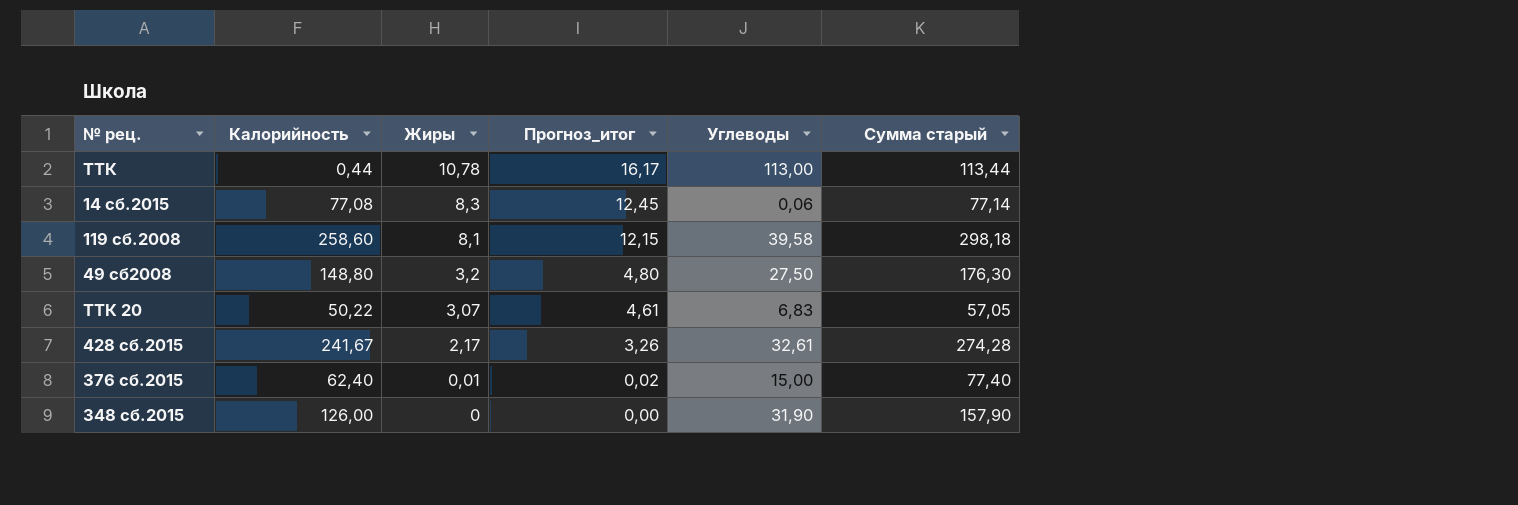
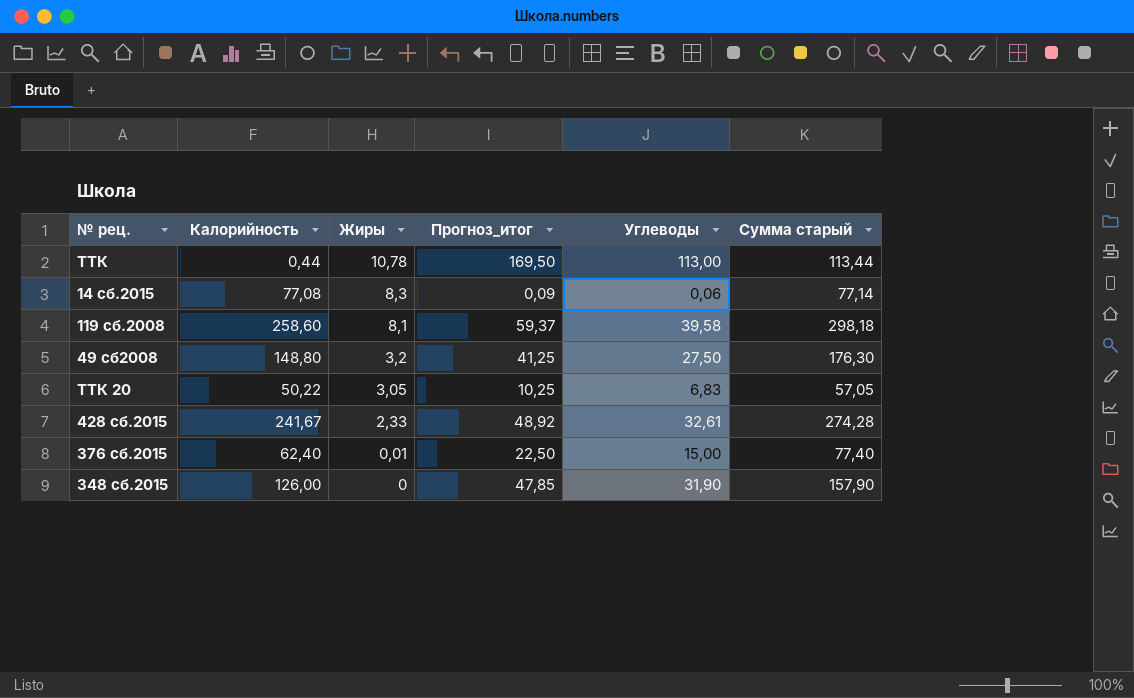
column Прогноз_итог | formula: [Жиры] * 1,5 -> [Углеводы] * 1,5
ТТК 20 | Жиры: 3,07 -> 3,05
428 сб.2015 | Жиры: 2,17 -> 2,33

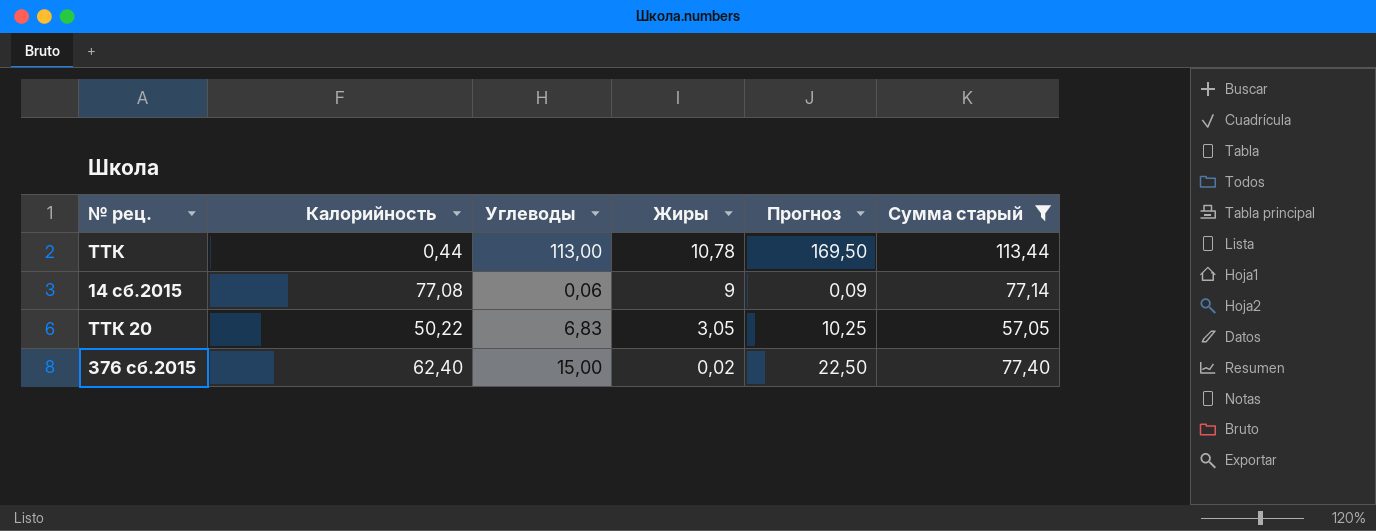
filter: none -> Сумма старый <= 113,44
column Углеводы | position: 5 -> 3
column name: Прогноз_итог -> Прогноз
14 сб.2015 | Жиры: 8,3 -> 9
376 сб.2015 | Жиры: 0,01 -> 0,02

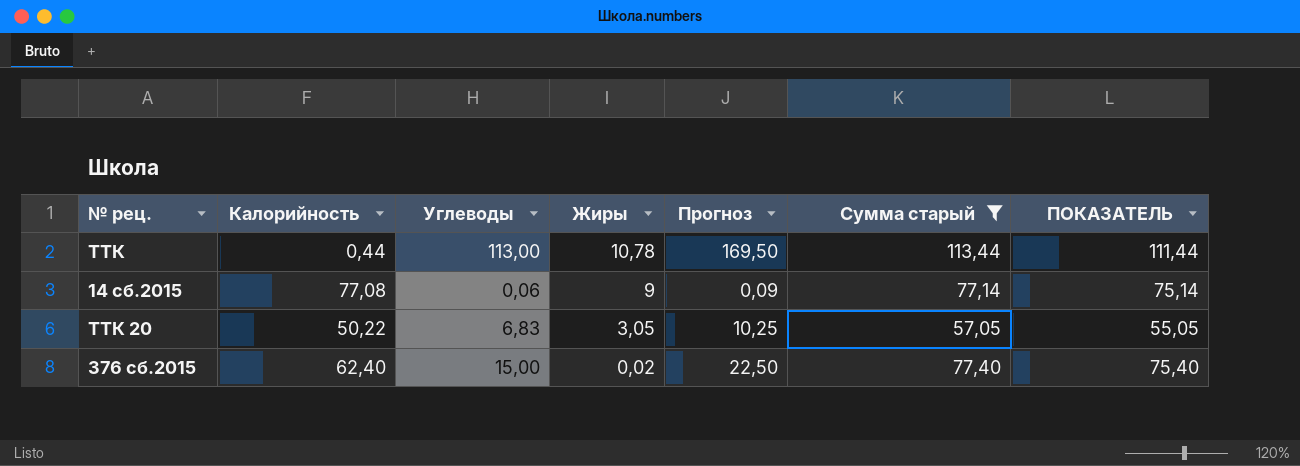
column ПОКАЗАТЕЛЬ | formula: none -> [Сумма старый] - 2

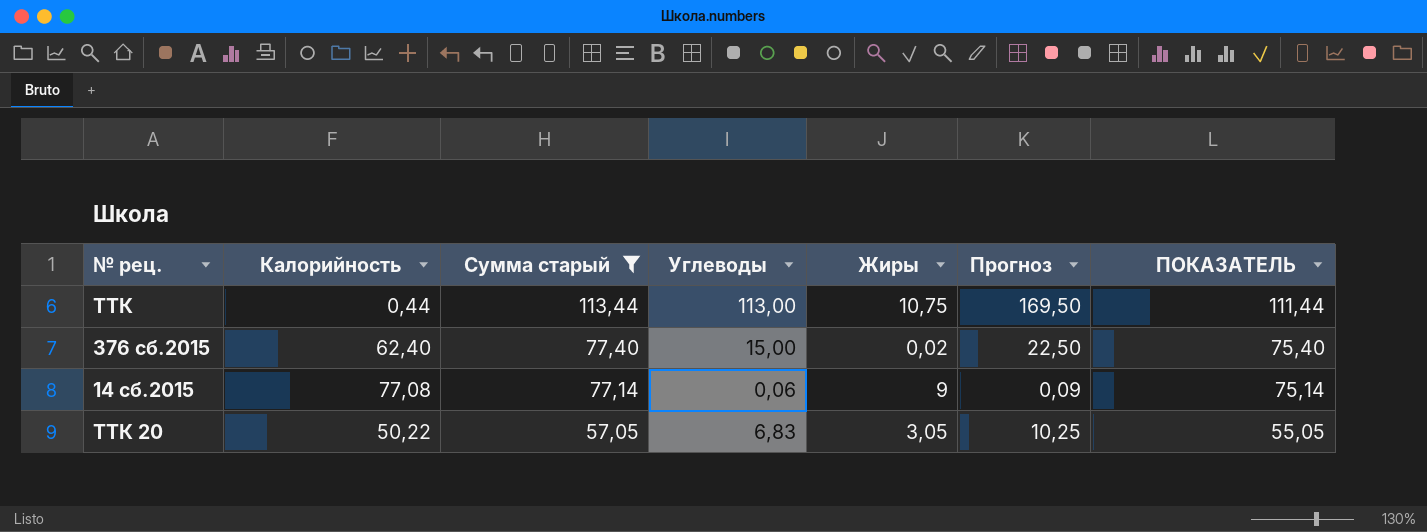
row order: Жиры descending -> Сумма старый descending
column Сумма старый | position: 6 -> 3
ТТК | Жиры: 10,78 -> 10,75

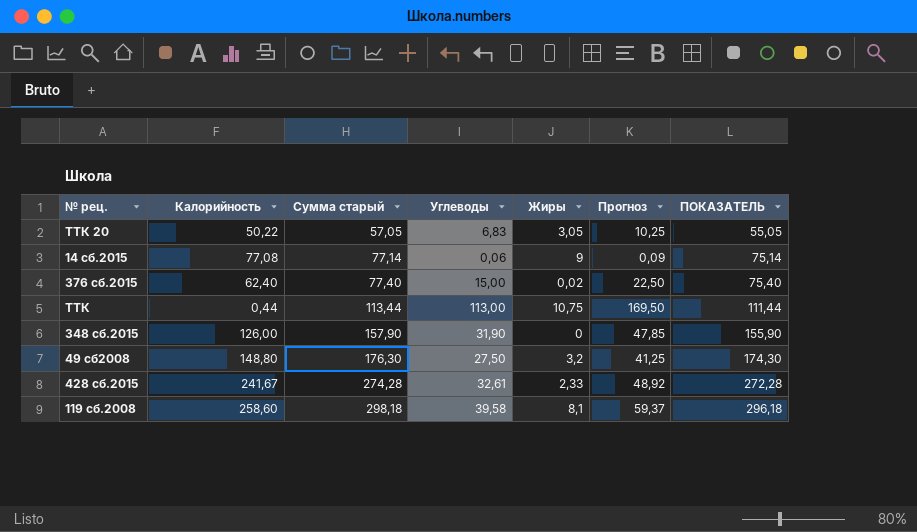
filter: Сумма старый <= 113,44 -> none
row order: Сумма старый descending -> Сумма старый ascending

